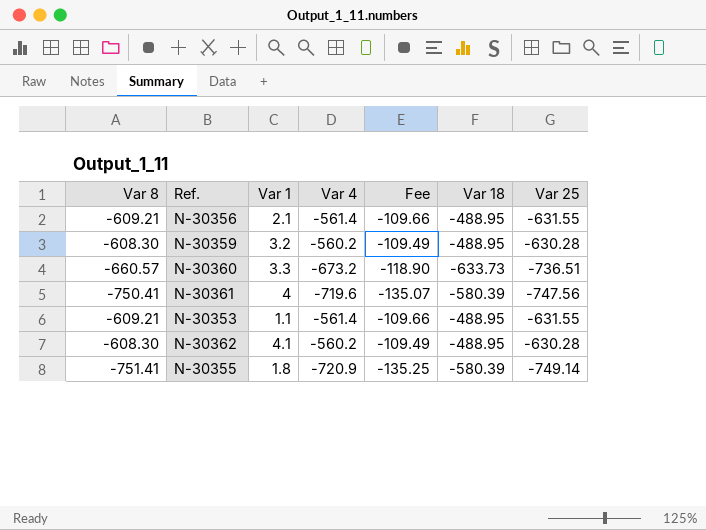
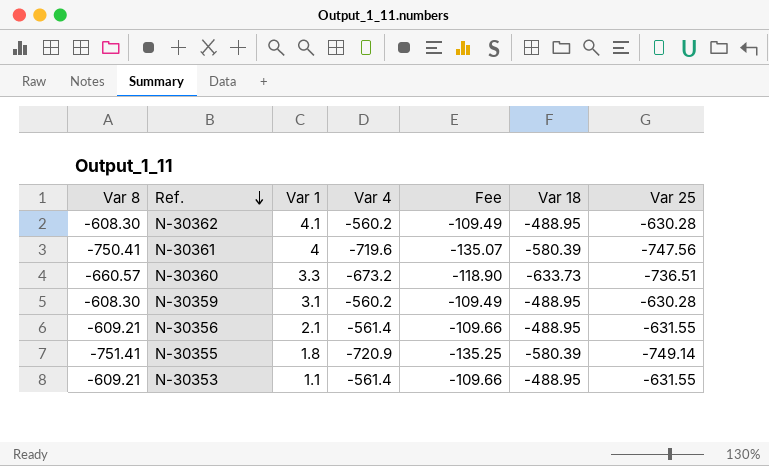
row order: none -> Ref. descending
N-30359 | Var 1: 3.2 -> 3.1

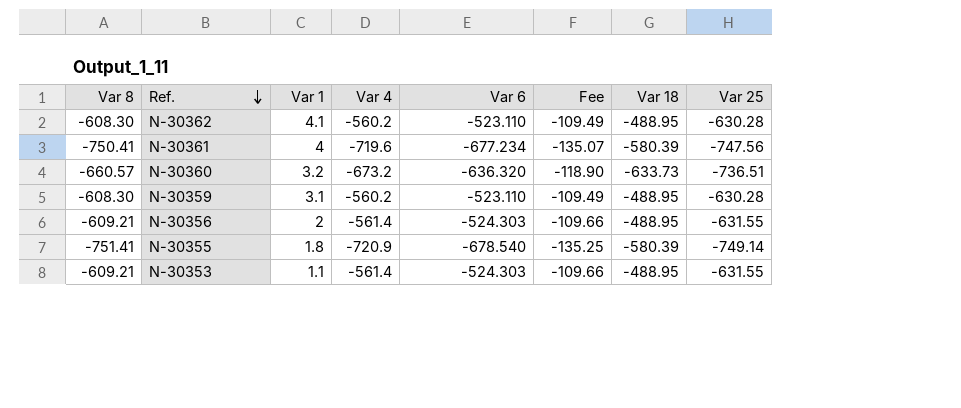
column Var 6 | position: none -> 5
N-30360 | Var 1: 3.3 -> 3.2
N-30356 | Var 1: 2.1 -> 2

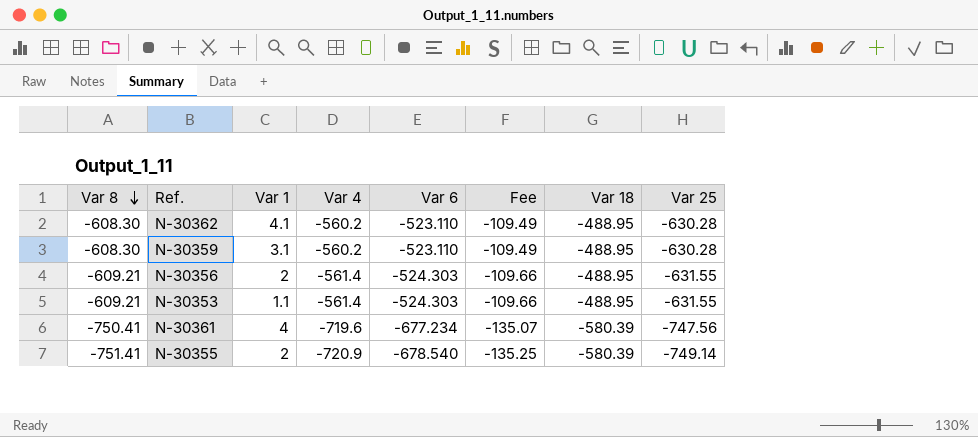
row order: Ref. descending -> Var 8 descending
row N-30360: -660.57 | 3.2 | -673.2 | -636.320 | -118.90 | -633.73 | -736.51 -> none
N-30355 | Var 1: 1.8 -> 2

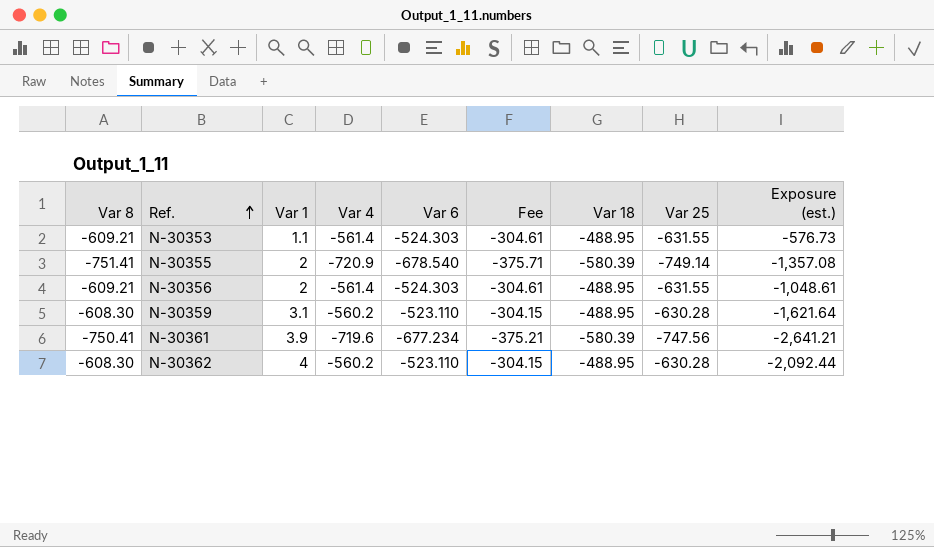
row order: Var 8 descending -> Ref. ascending
column Fee | formula: [Var 8] * 0.18 -> [Var 8] * 0.5
column Exposure (est.) | formula: none -> [Var 1] * [Var 6]
N-30361 | Var 1: 4 -> 3.9
N-30362 | Var 1: 4.1 -> 4

